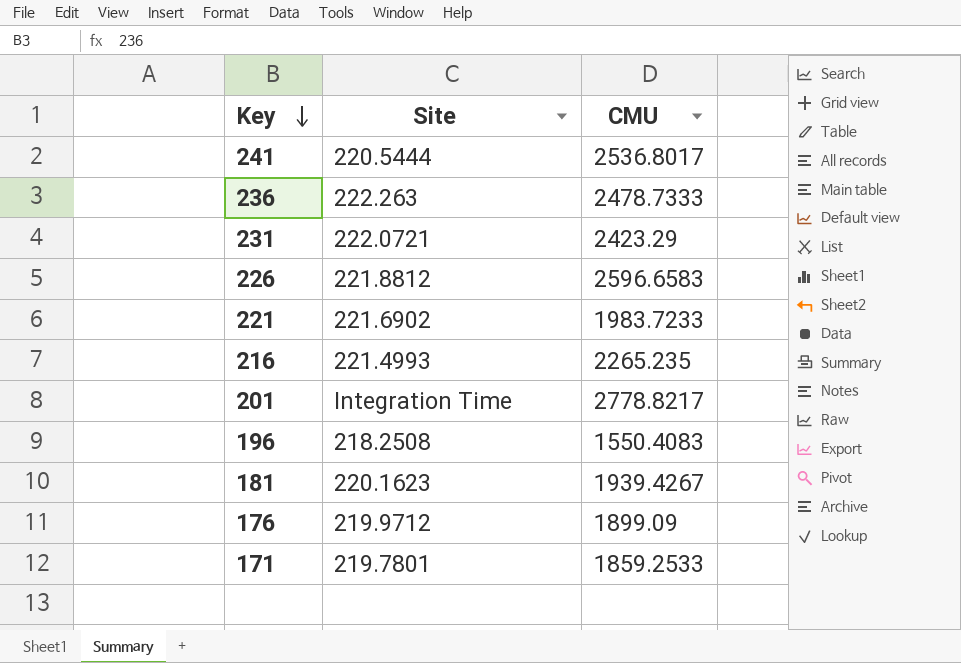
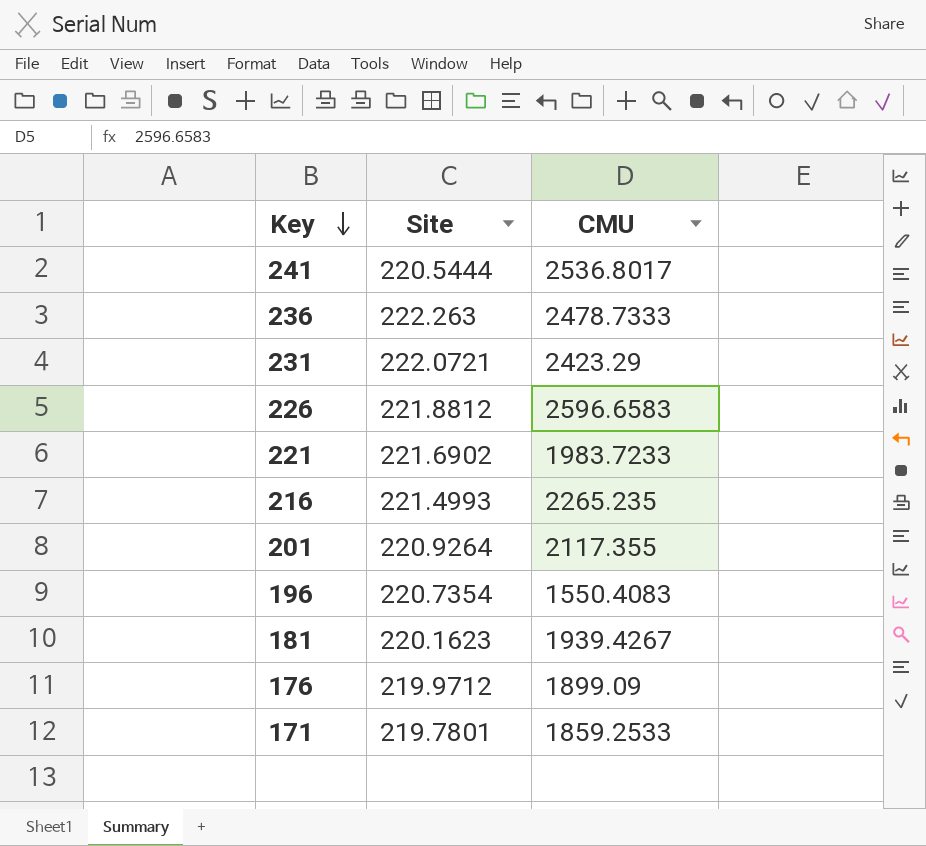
201 | Site: Integration Time -> 220.9264
201 | CMU: 2778.8217 -> 2117.355
196 | Site: 218.2508 -> 220.7354

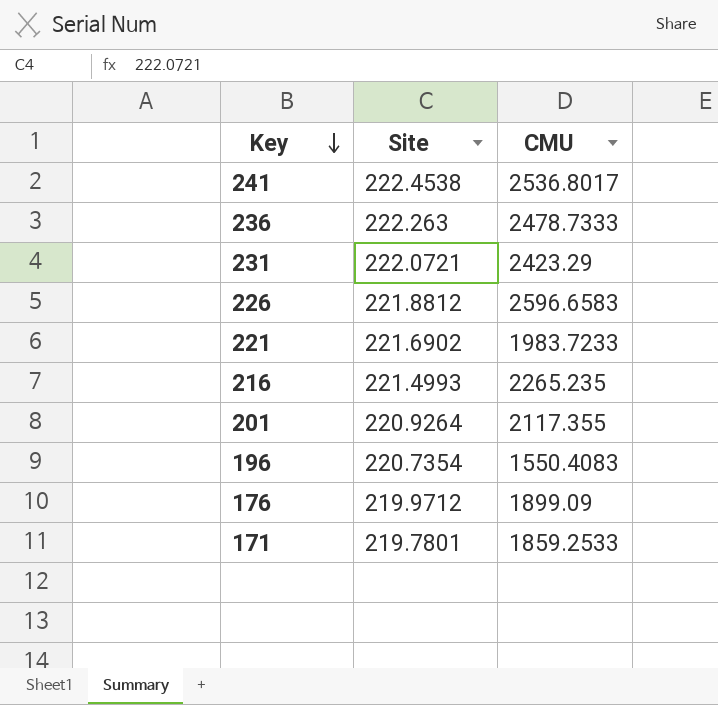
row 181: 220.1623 | 1939.4267 -> none
241 | Site: 220.5444 -> 222.4538

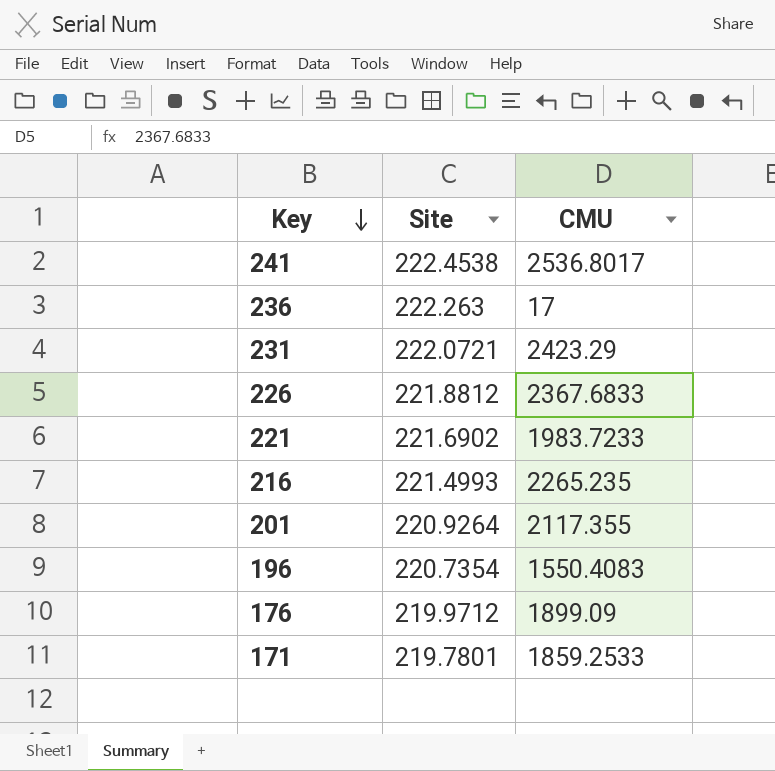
236 | CMU: 2478.7333 -> 17
226 | CMU: 2596.6583 -> 2367.6833

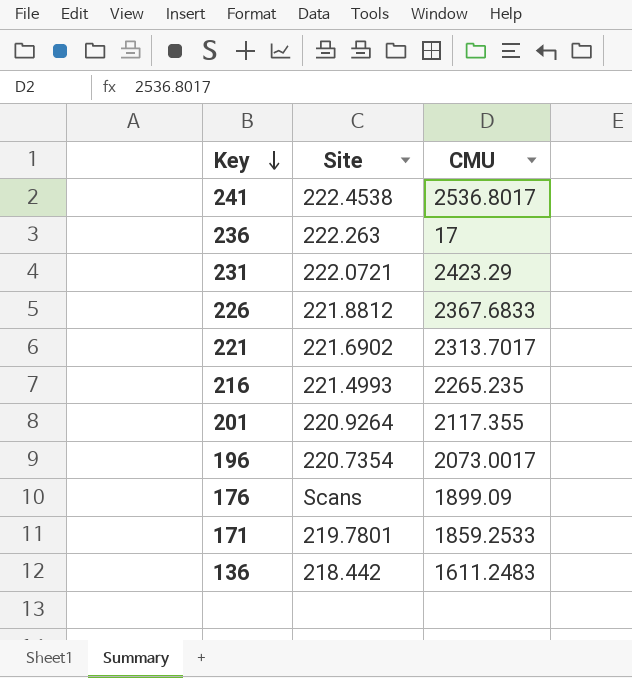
221 | CMU: 1983.7233 -> 2313.7017
196 | CMU: 1550.4083 -> 2073.0017
176 | Site: 219.9712 -> Scans
row 136: none -> 218.442 | 1611.2483

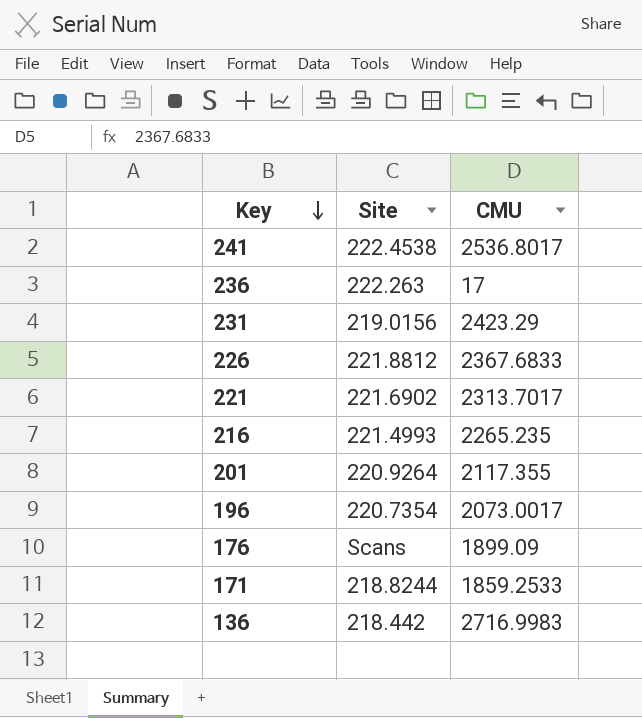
231 | Site: 222.0721 -> 219.0156
171 | Site: 219.7801 -> 218.8244
136 | CMU: 1611.2483 -> 2716.9983

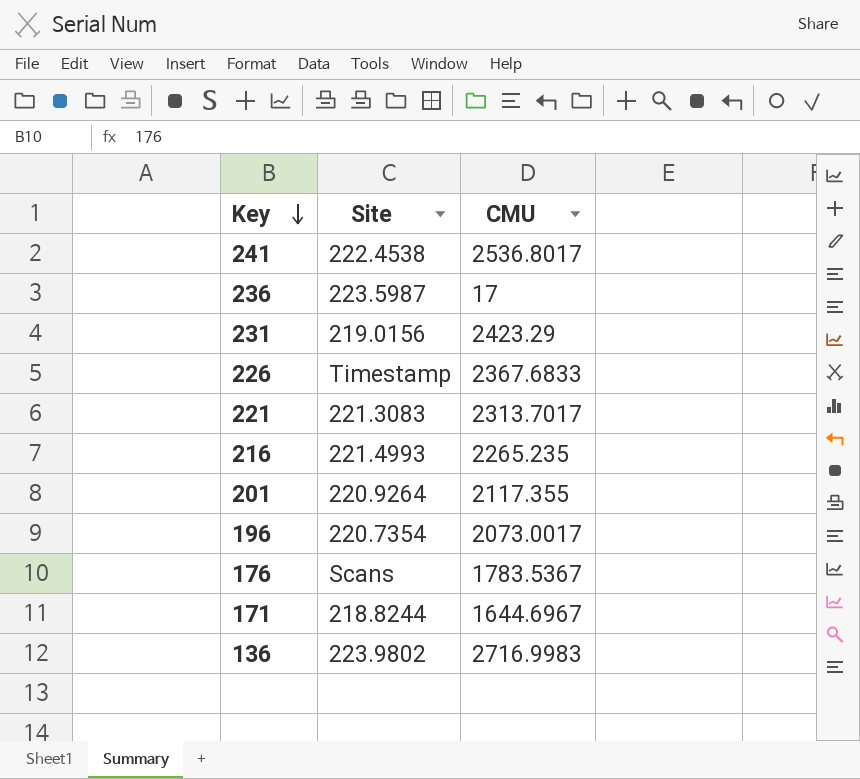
236 | Site: 222.263 -> 223.5987
226 | Site: 221.8812 -> Timestamp
221 | Site: 221.6902 -> 221.3083
176 | CMU: 1899.09 -> 1783.5367
171 | CMU: 1859.2533 -> 1644.6967
136 | Site: 218.442 -> 223.9802

